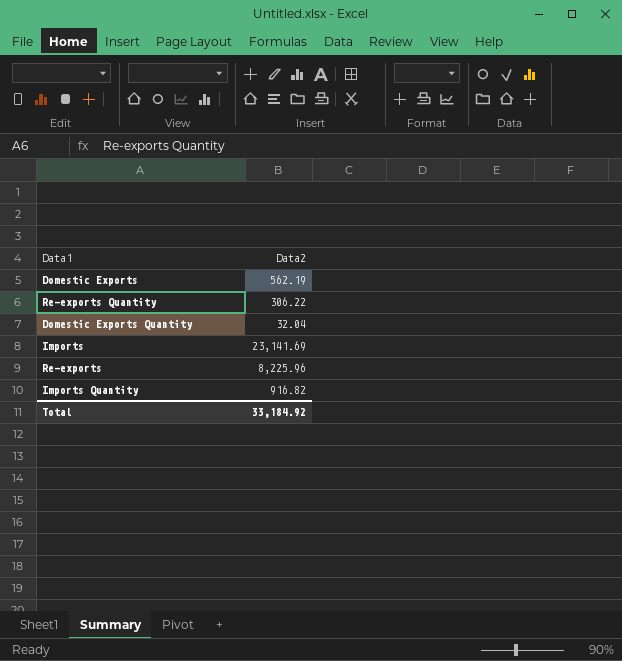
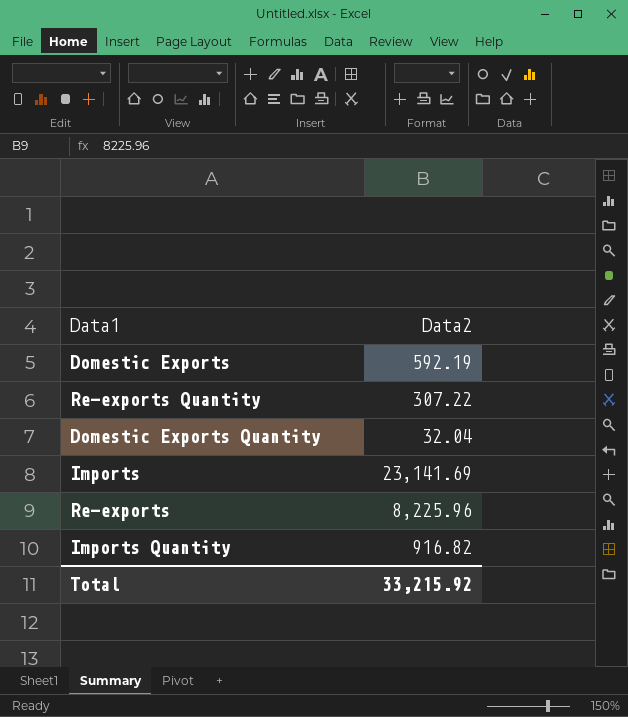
Domestic Exports | Data2: 562.19 -> 592.19
Re-exports Quantity | Data2: 306.22 -> 307.22
Total | Data2: 33,184.92 -> 33,215.92

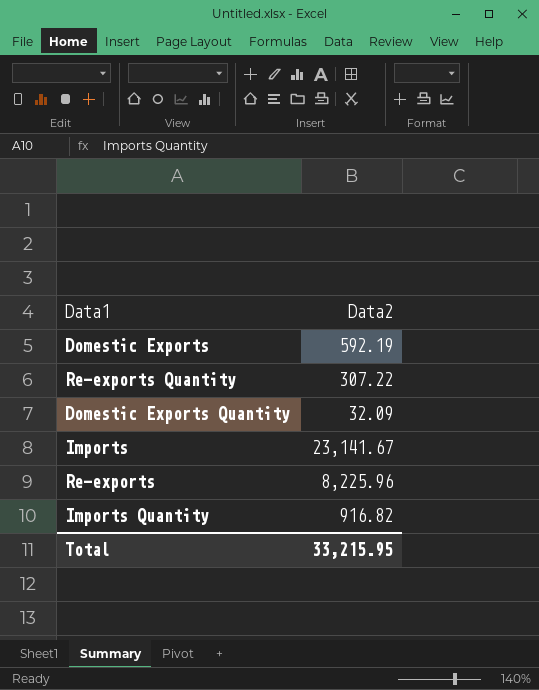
Domestic Exports Quantity | Data2: 32.04 -> 32.09
Imports | Data2: 23,141.69 -> 23,141.67
Total | Data2: 33,215.92 -> 33,215.95

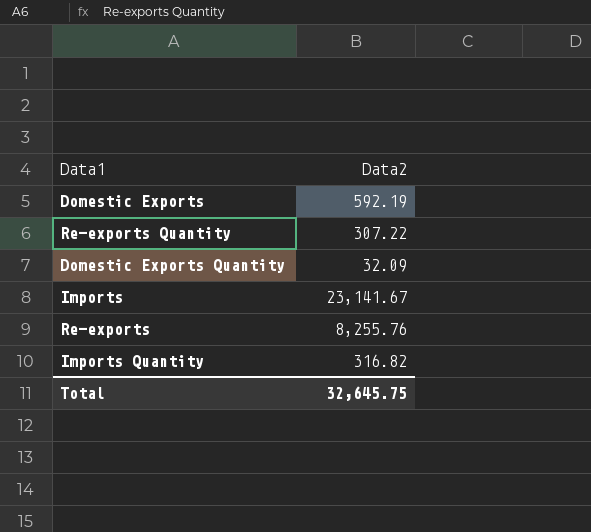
Re-exports | Data2: 8,225.96 -> 8,255.76
Imports Quantity | Data2: 916.82 -> 316.82
Total | Data2: 33,215.95 -> 32,645.75

